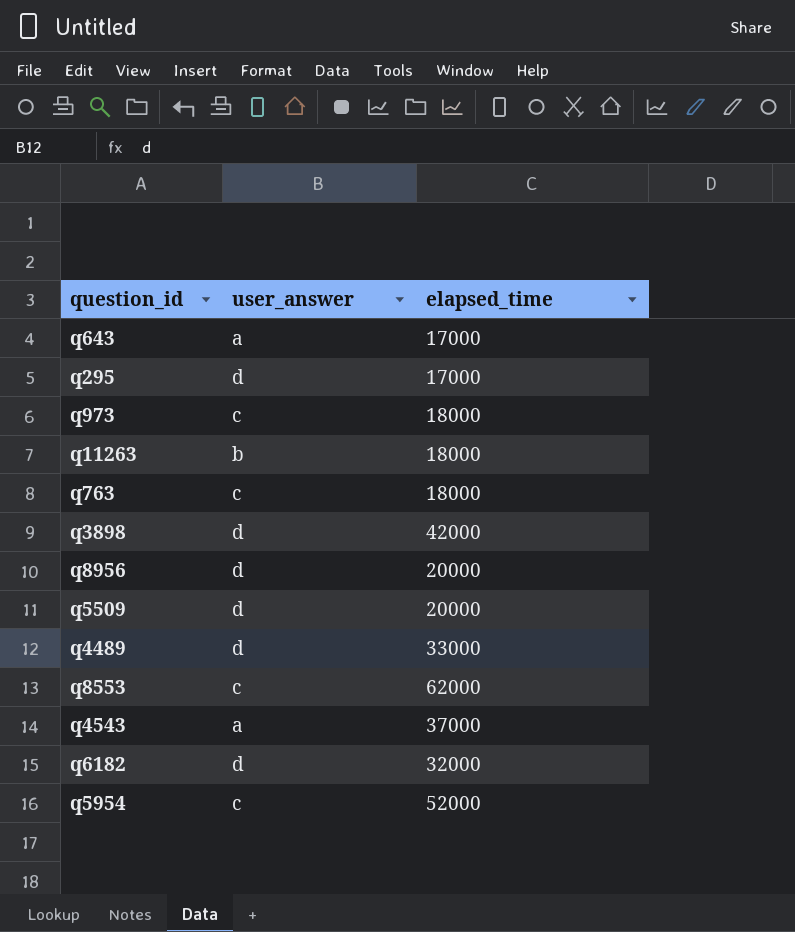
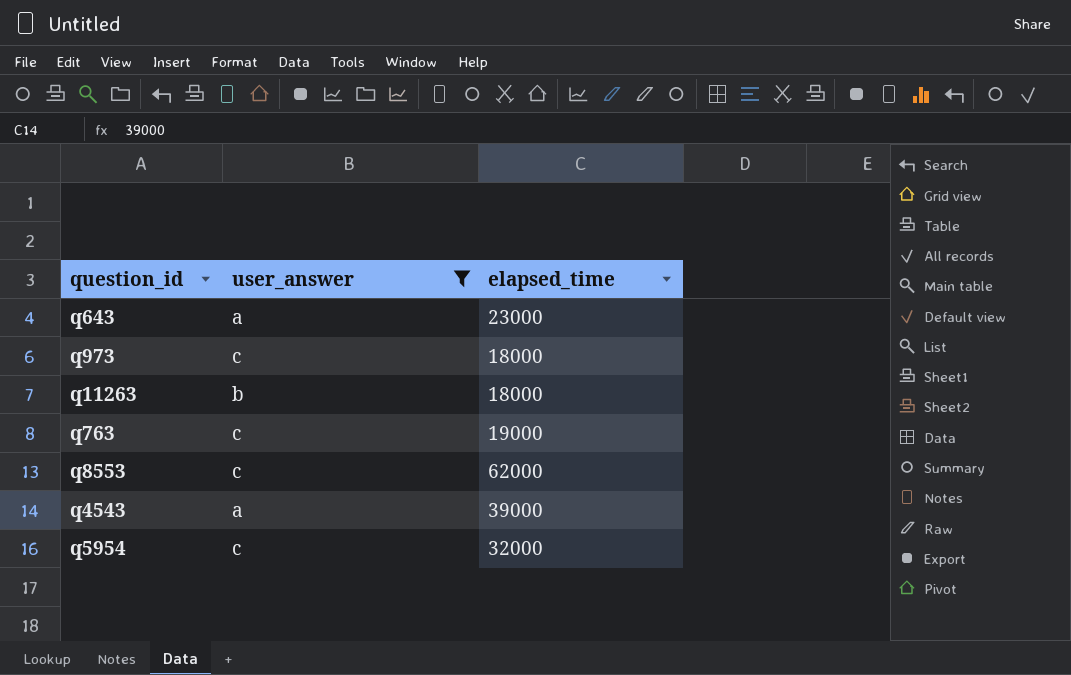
filter: none -> user_answer != d
q643 | elapsed_time: 17000 -> 23000
q763 | elapsed_time: 18000 -> 19000
q4543 | elapsed_time: 37000 -> 39000
q5954 | elapsed_time: 52000 -> 32000

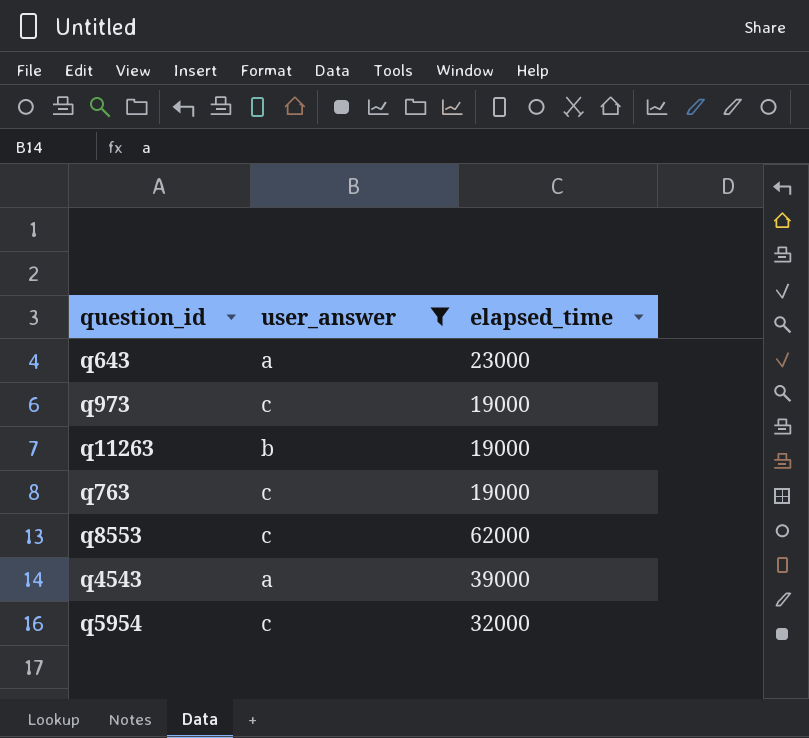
q973 | elapsed_time: 18000 -> 19000
q11263 | elapsed_time: 18000 -> 19000

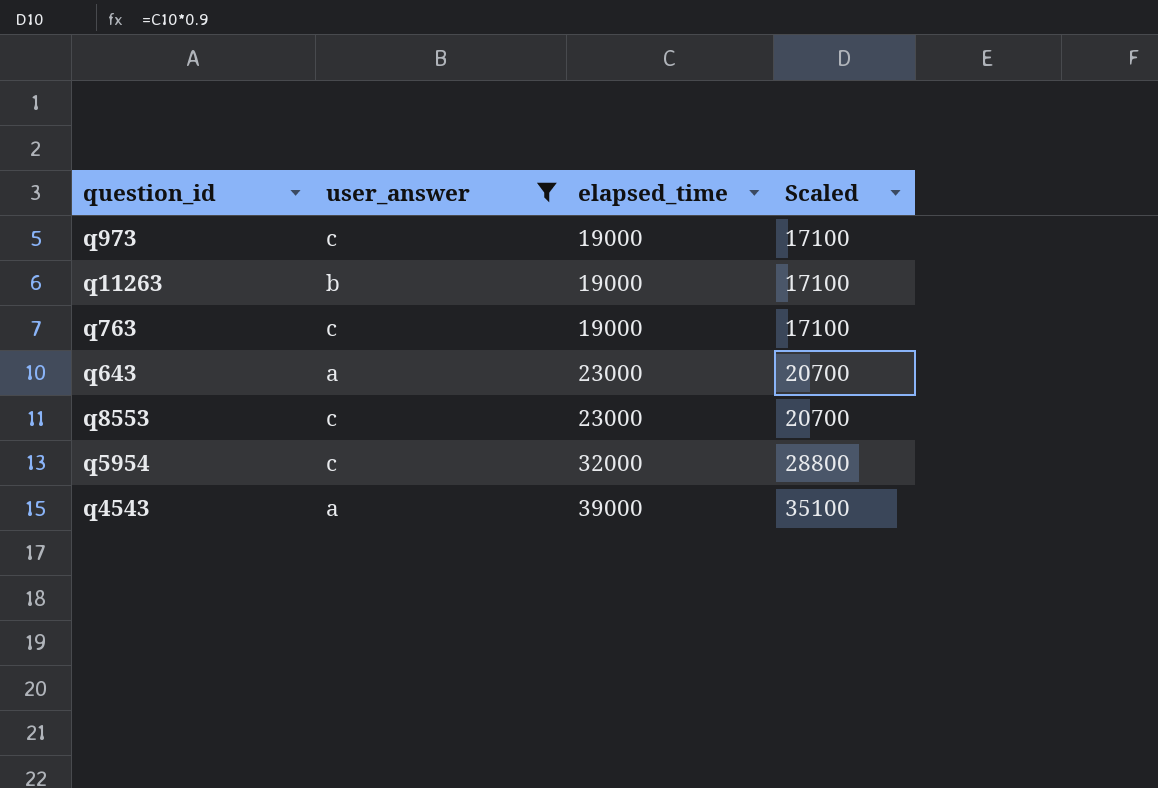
row order: none -> elapsed_time ascending
column Scaled | formula: none -> [elapsed_time] * 0.9
q8553 | elapsed_time: 62000 -> 23000

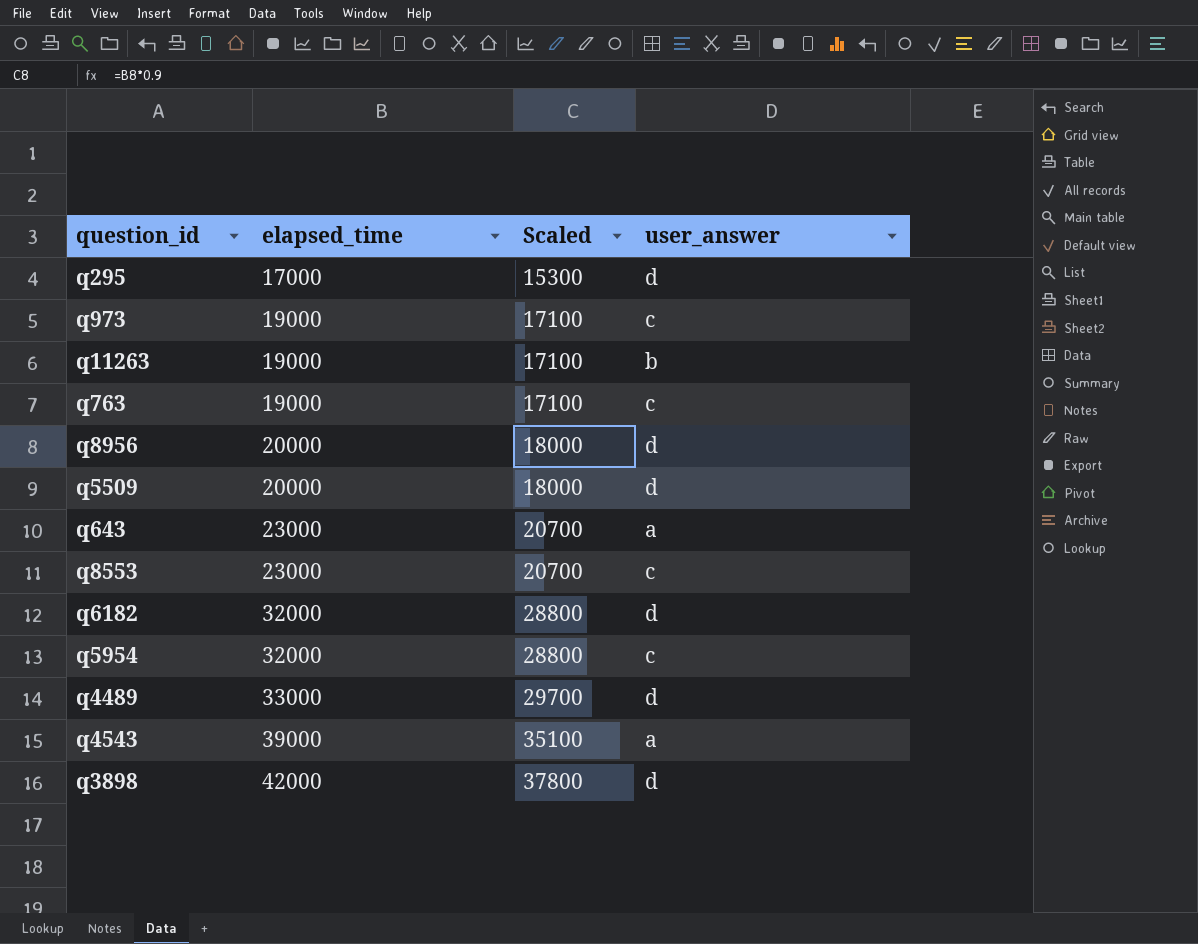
filter: user_answer != d -> none
column user_answer | position: 2 -> 4

